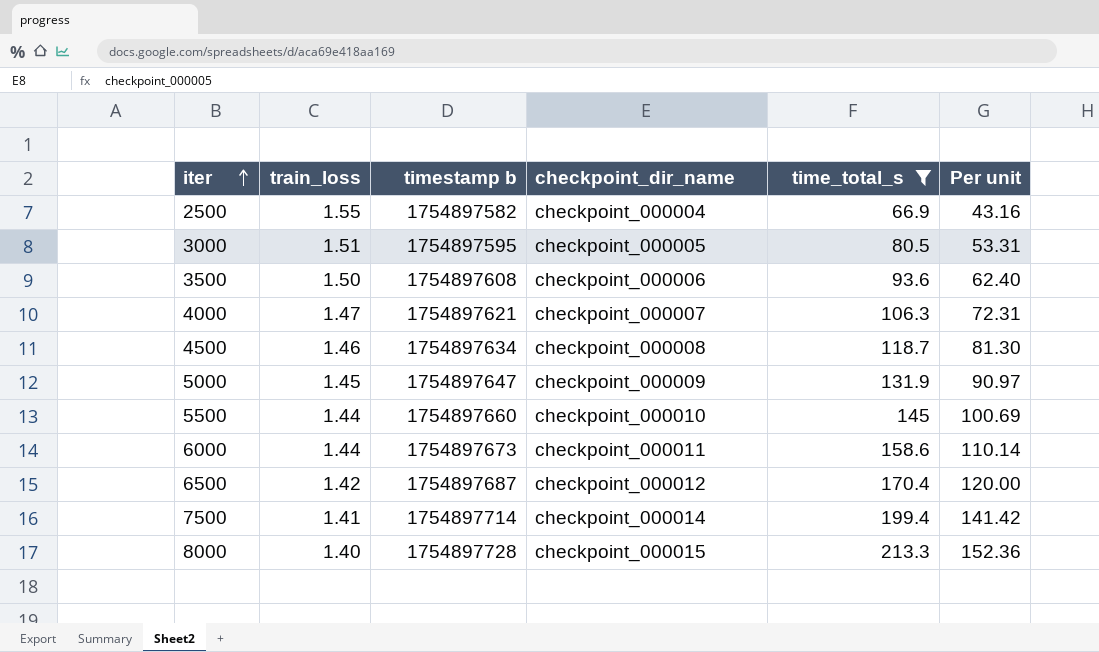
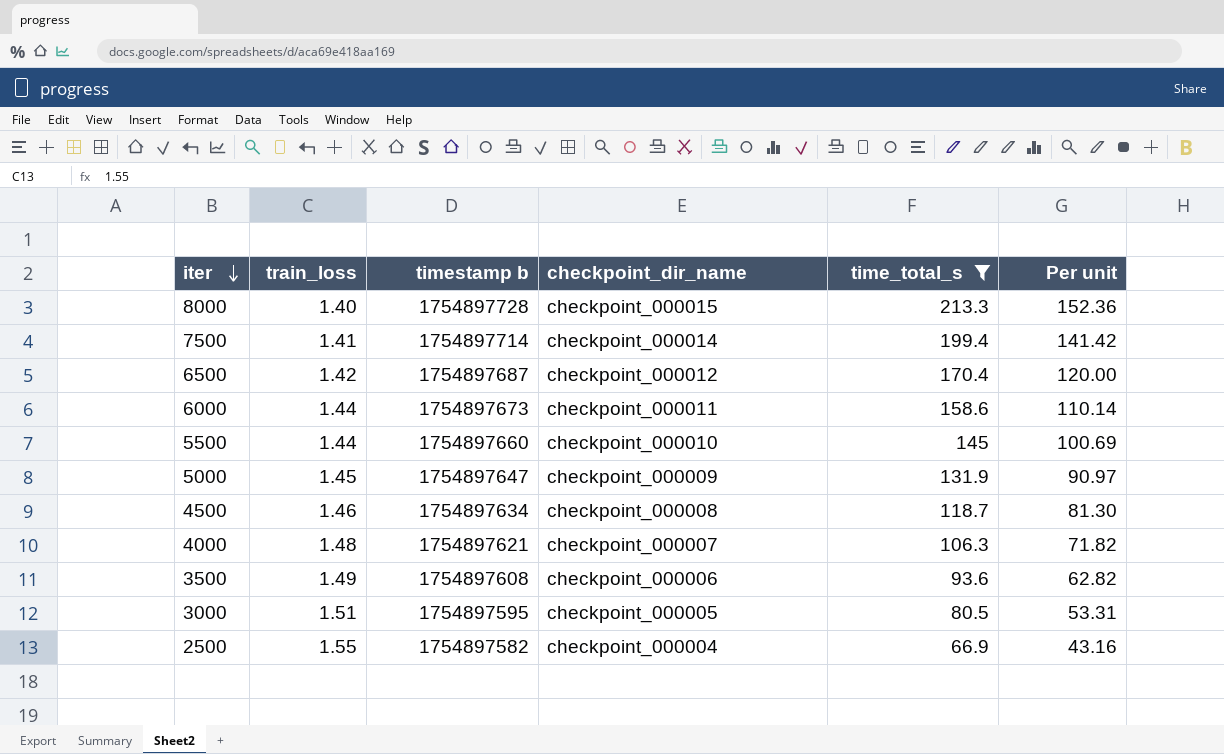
row order: iter ascending -> iter descending
4000 | train_loss: 1.47 -> 1.48
4000 | Per unit: 72.31 -> 71.82
3500 | train_loss: 1.50 -> 1.49
3500 | Per unit: 62.40 -> 62.82

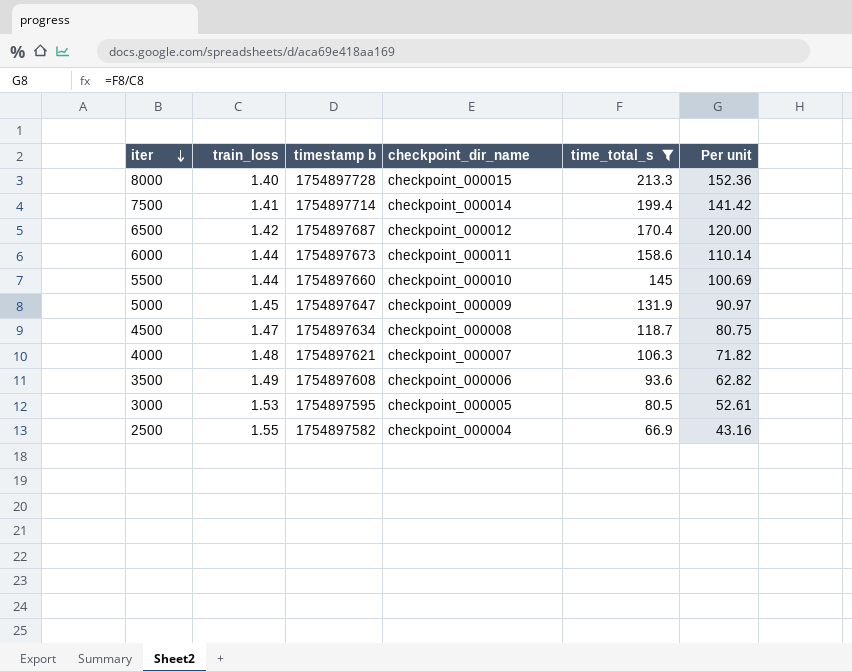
4500 | train_loss: 1.46 -> 1.47
4500 | Per unit: 81.30 -> 80.75
3000 | train_loss: 1.51 -> 1.53
3000 | Per unit: 53.31 -> 52.61

